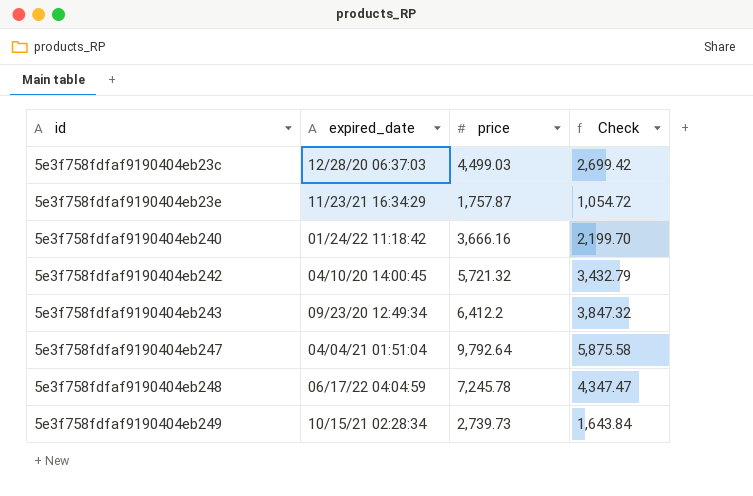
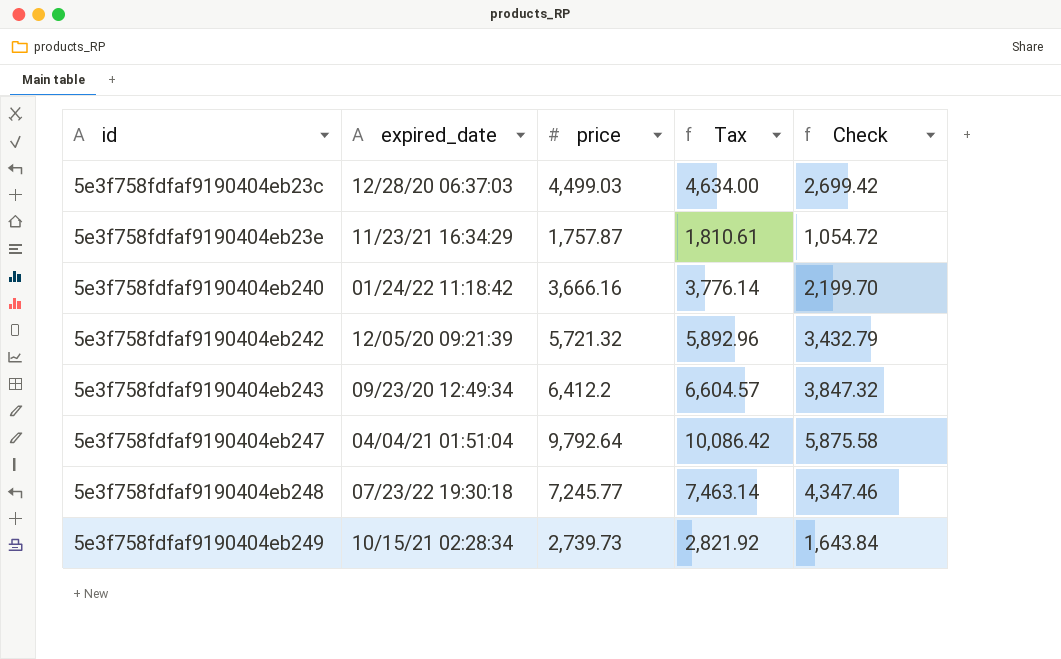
column Tax | formula: none -> [price] * 1.03
5e3f758fdfaf9190404eb242 | expired_date: 04/10/20 14:00:45 -> 12/05/20 09:21:39
5e3f758fdfaf9190404eb248 | expired_date: 06/17/22 04:04:59 -> 07/23/22 19:30:18
5e3f758fdfaf9190404eb248 | price: 7,245.78 -> 7,245.77
5e3f758fdfaf9190404eb248 | Check: 4,347.47 -> 4,347.46

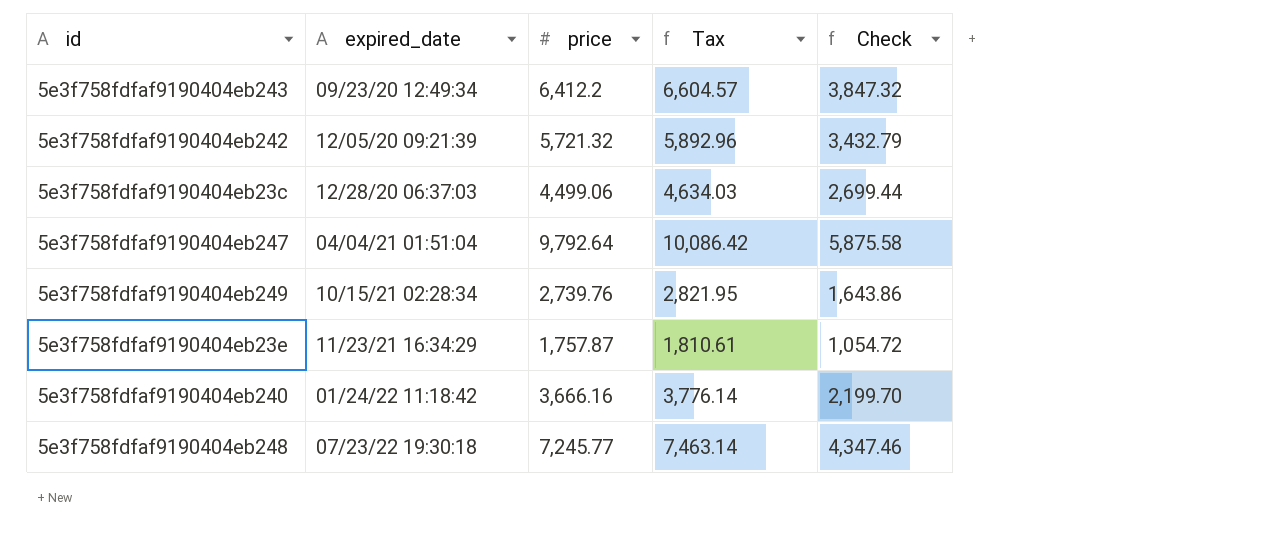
row order: id ascending -> expired_date ascending
5e3f758fdfaf9190404eb23c | price: 4,499.03 -> 4,499.06
5e3f758fdfaf9190404eb23c | Tax: 4,634.00 -> 4,634.03
5e3f758fdfaf9190404eb23c | Check: 2,699.42 -> 2,699.44
5e3f758fdfaf9190404eb249 | price: 2,739.73 -> 2,739.76
5e3f758fdfaf9190404eb249 | Tax: 2,821.92 -> 2,821.95
5e3f758fdfaf9190404eb249 | Check: 1,643.84 -> 1,643.86

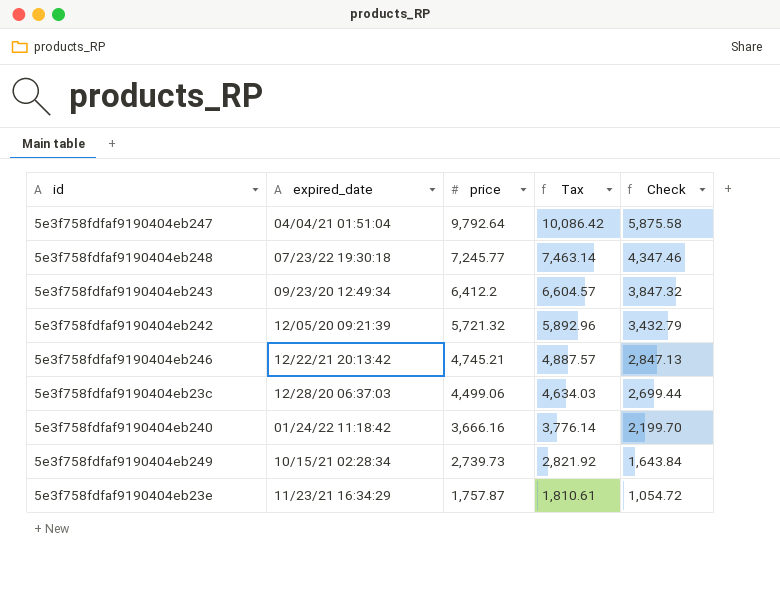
row order: expired_date ascending -> price descending
row 5e3f758fdfaf9190404eb246: none -> 12/22/21 20:13:42 | 4,745.21 | 4,887.57 | 2,847.13
5e3f758fdfaf9190404eb249 | price: 2,739.76 -> 2,739.73
5e3f758fdfaf9190404eb249 | Tax: 2,821.95 -> 2,821.92
5e3f758fdfaf9190404eb249 | Check: 1,643.86 -> 1,643.84

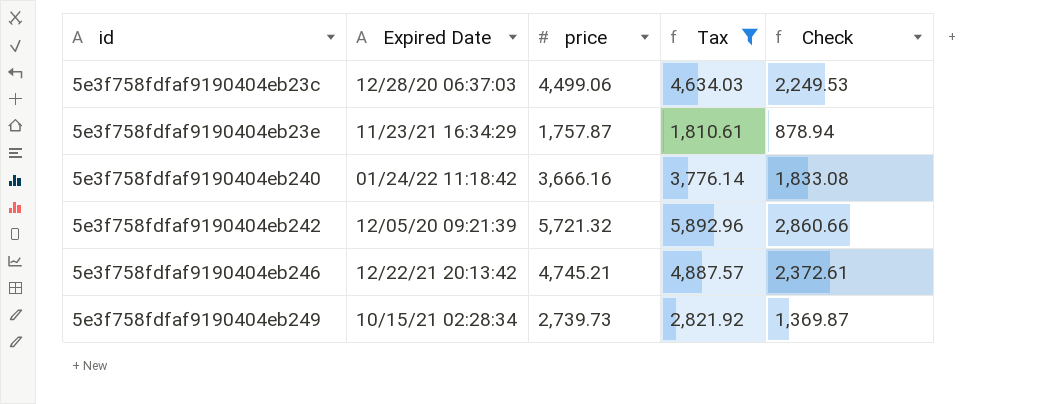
filter: none -> Tax <= 5,892.96
row order: price descending -> id ascending
column name: expired_date -> Expired Date
column Check | formula: [price] * 0.6 -> [price] * 0.5

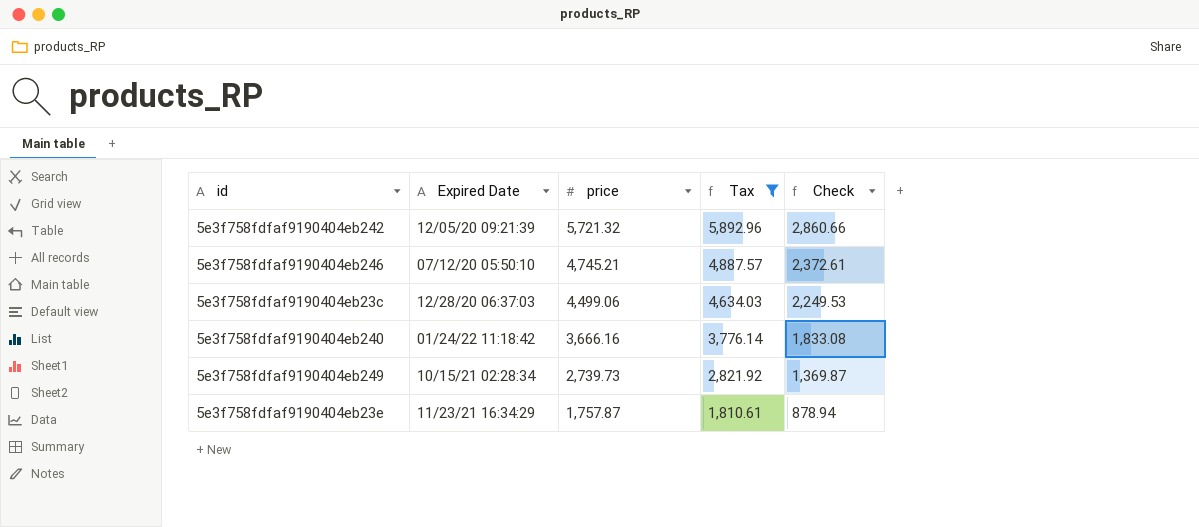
row order: id ascending -> price descending
5e3f758fdfaf9190404eb246 | Expired Date: 12/22/21 20:13:42 -> 07/12/20 05:50:10

